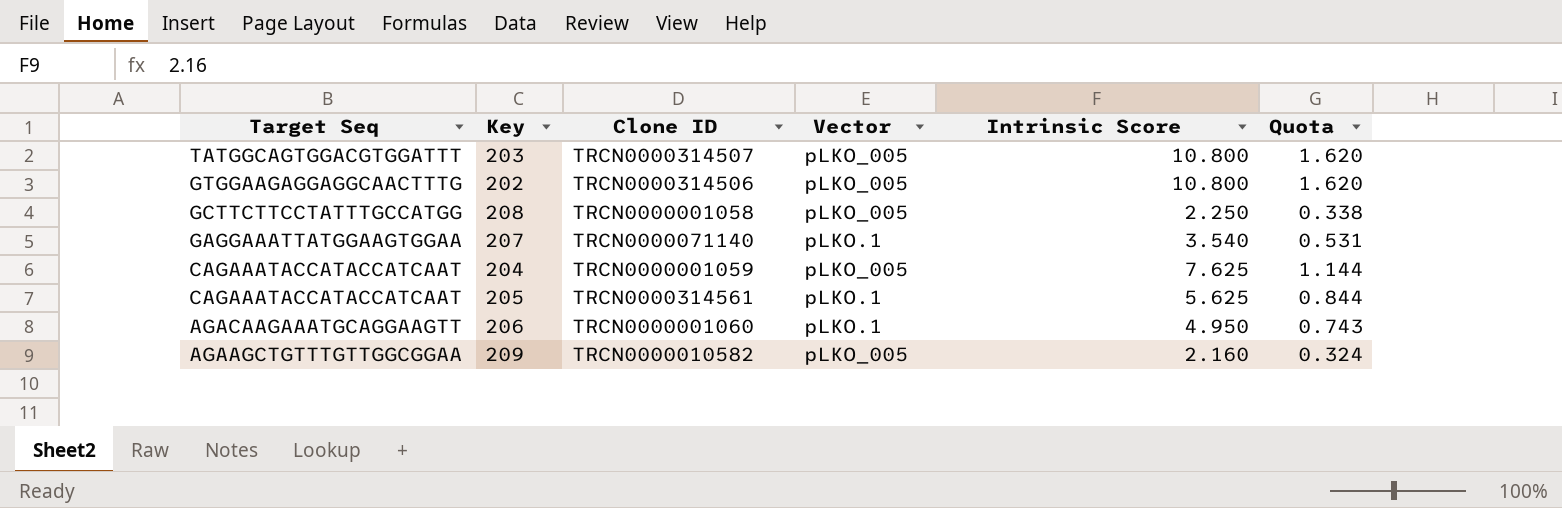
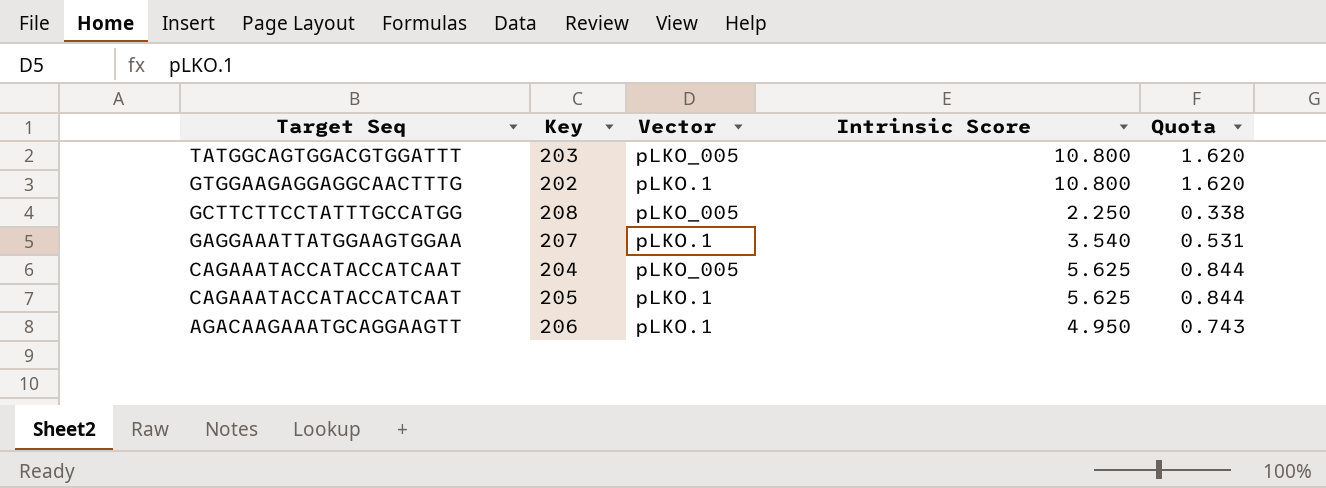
column Clone ID | position: 3 -> none
row 209: AGAAGCTGTTTGTTGGCGGAA | TRCN0000010582 | pLKO_005 | 2.160 | 0.324 -> none
202 | Vector: pLKO_005 -> pLKO.1
204 | Intrinsic Score: 7.625 -> 5.625
204 | Quota: 1.144 -> 0.844

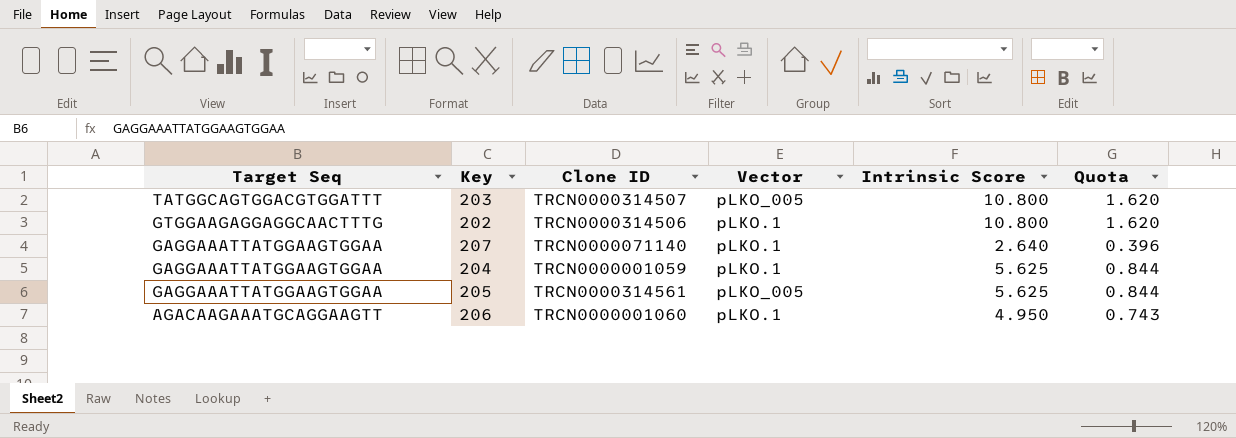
column Clone ID | position: none -> 3
row 208: GCTTCTTCCTATTTGCCATGG | pLKO_005 | 2.250 | 0.338 -> none
207 | Intrinsic Score: 3.540 -> 2.640
207 | Quota: 0.531 -> 0.396
204 | Target Seq: CAGAAATACCATACCATCAAT -> GAGGAAATTATGGAAGTGGAA
204 | Vector: pLKO_005 -> pLKO.1
205 | Target Seq: CAGAAATACCATACCATCAAT -> GAGGAAATTATGGAAGTGGAA
205 | Vector: pLKO.1 -> pLKO_005

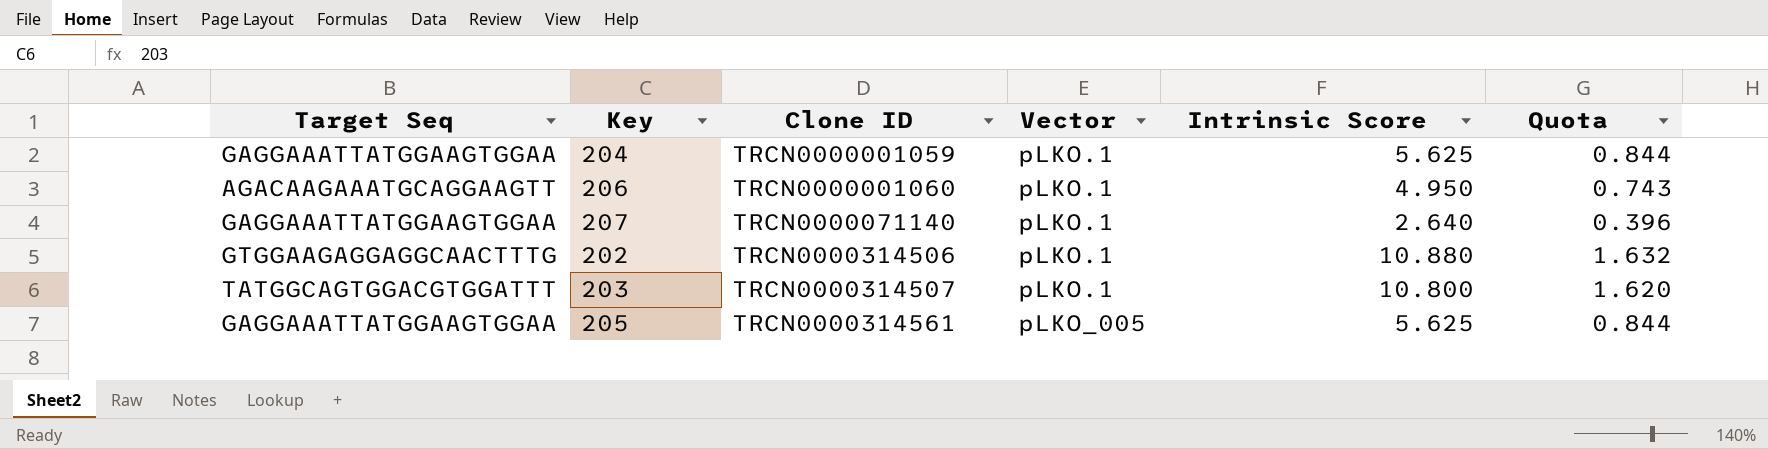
row order: Target Seq descending -> Clone ID ascending
202 | Intrinsic Score: 10.800 -> 10.880
202 | Quota: 1.620 -> 1.632
203 | Vector: pLKO_005 -> pLKO.1

